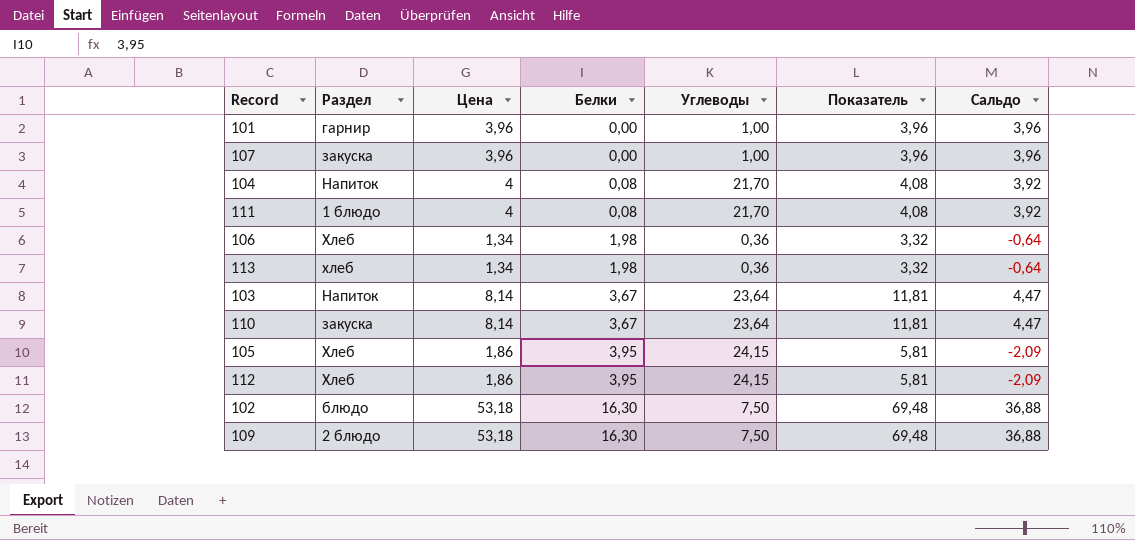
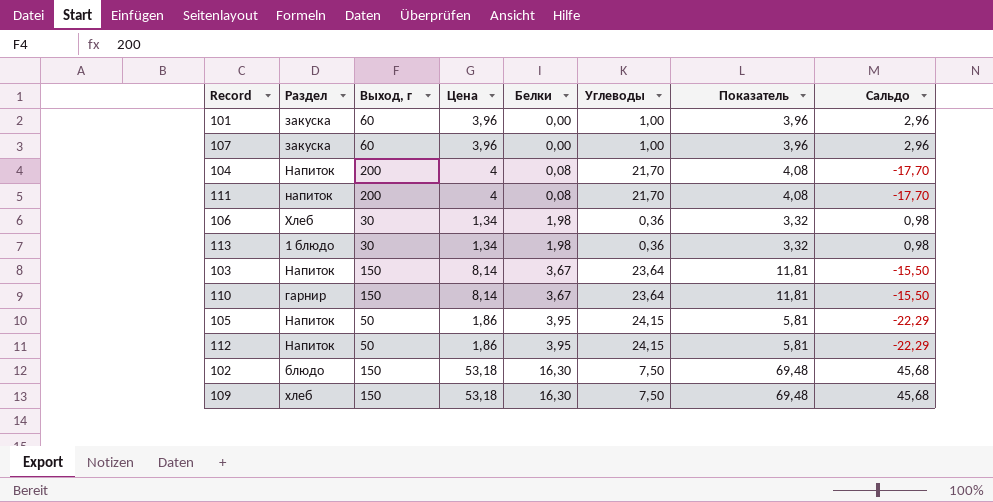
column Выход, г | position: none -> 3
column Сальдо | formula: [Цена] - [Белки] -> [Цена] - [Углеводы]
101 | Раздел: гарнир -> закуска
111 | Раздел: 1 блюдо -> напиток
113 | Раздел: хлеб -> 1 блюдо
110 | Раздел: закуска -> гарнир
105 | Раздел: Хлеб -> Напиток
112 | Раздел: Хлеб -> Напиток
109 | Раздел: 2 блюдо -> хлеб

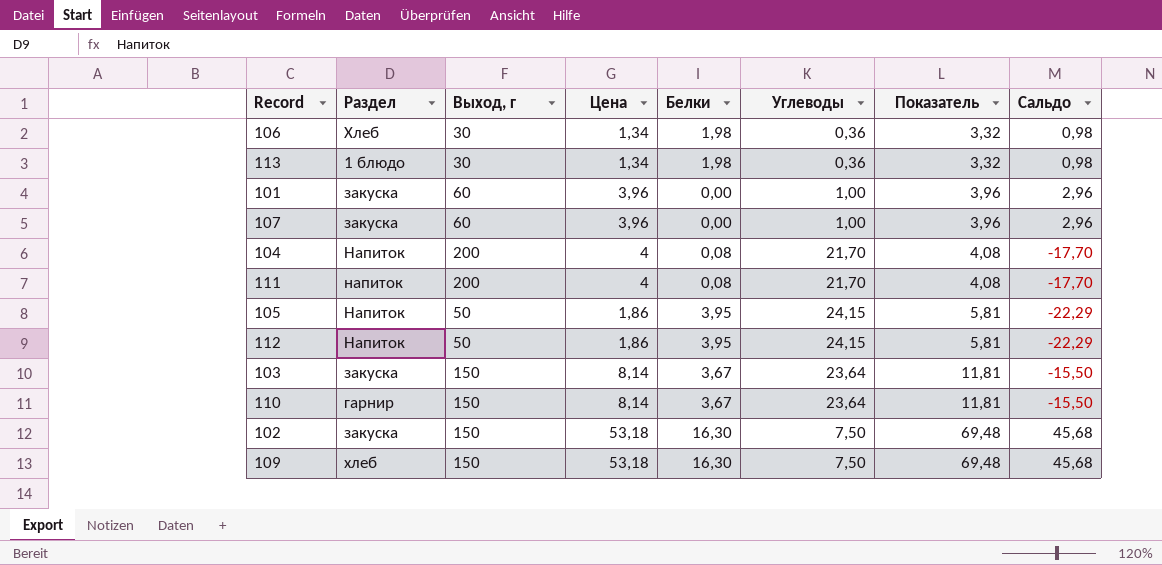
row order: Белки ascending -> Показатель ascending
103 | Раздел: Напиток -> закуска
102 | Раздел: блюдо -> закуска

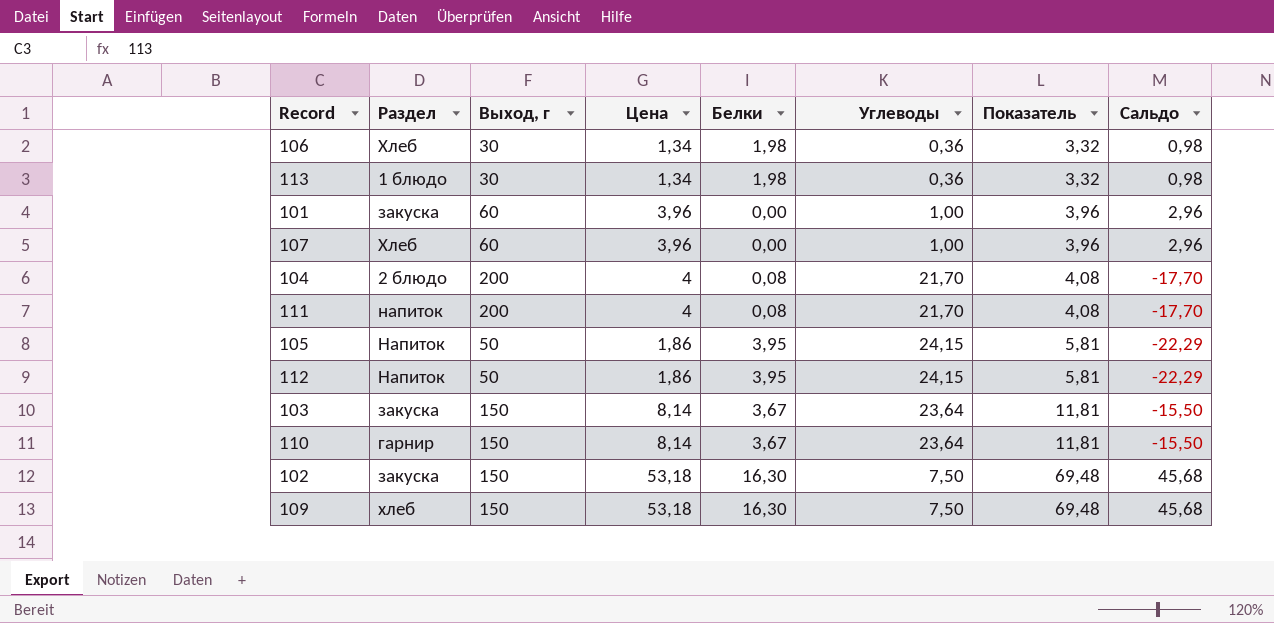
107 | Раздел: закуска -> Хлеб
104 | Раздел: Напиток -> 2 блюдо

